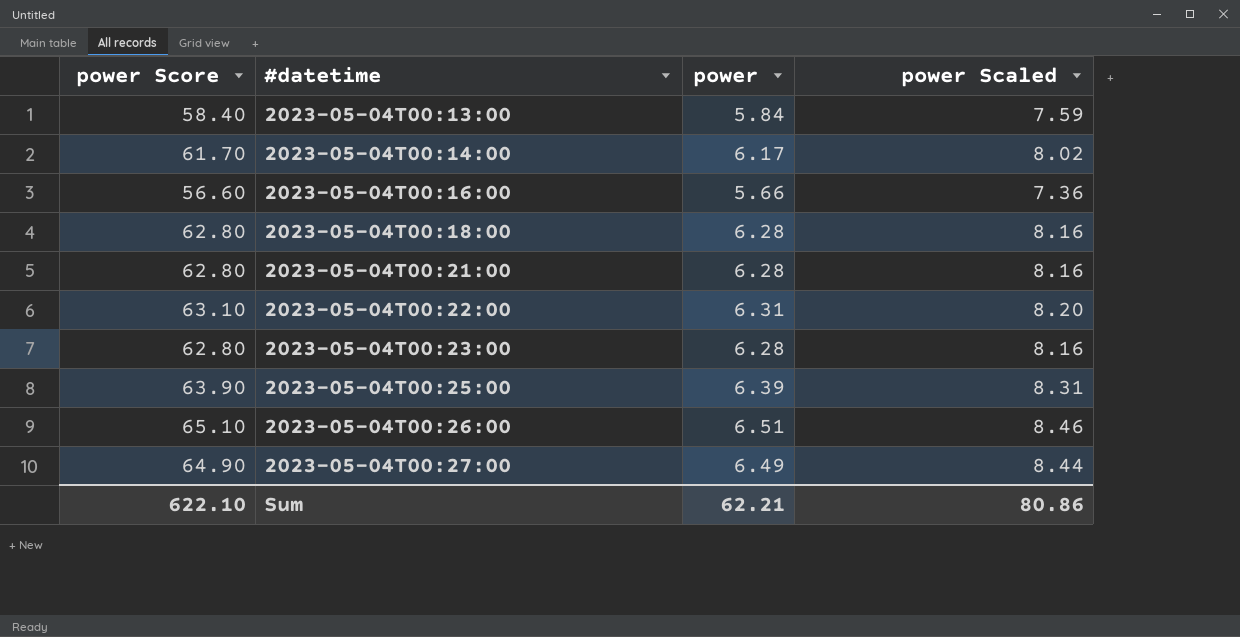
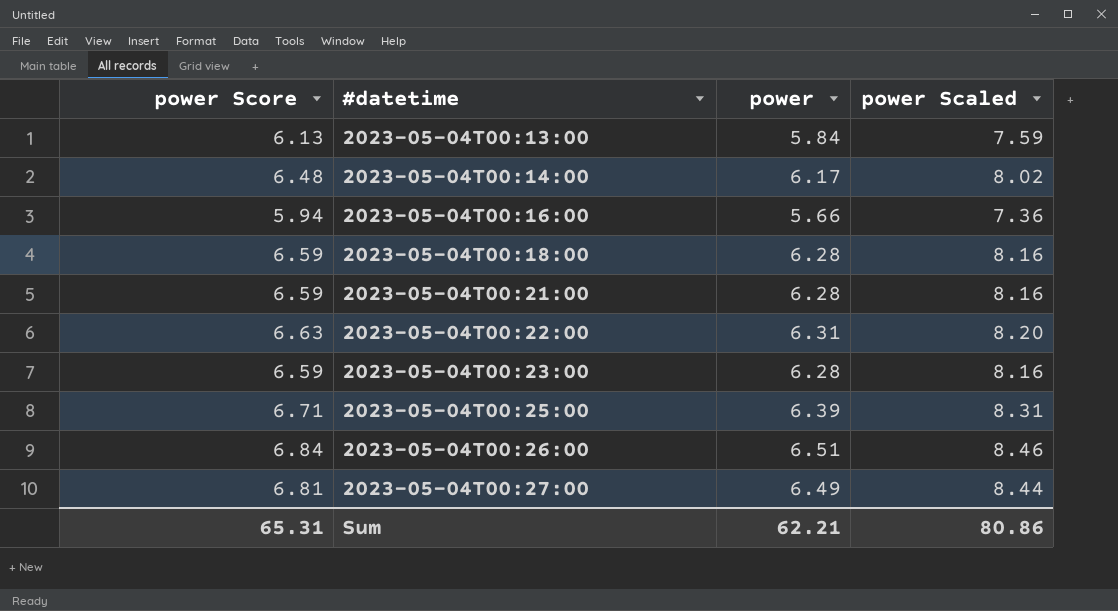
column power Score | formula: [power] * 10 -> [power] * 1.05
Sum | power Score: 622.10 -> 65.31

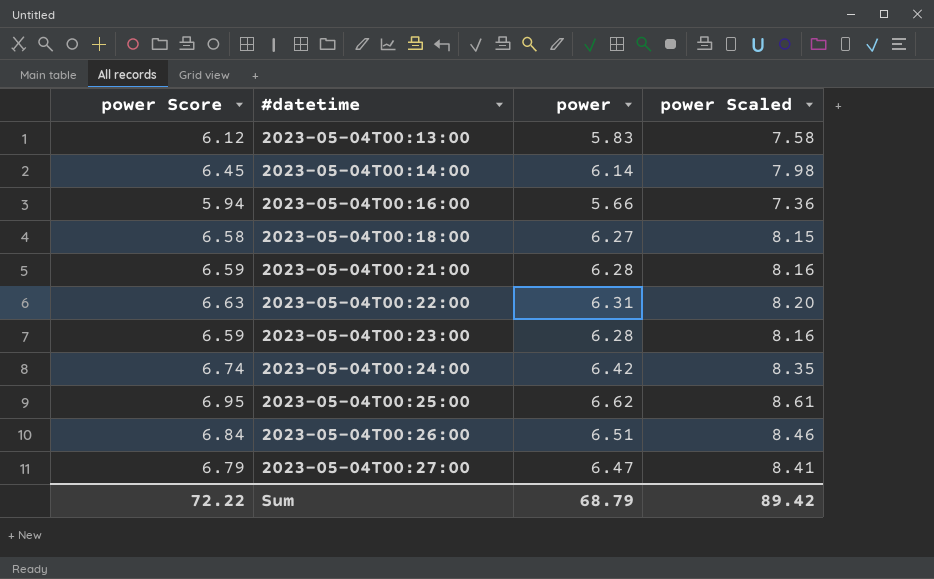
2023-05-04T00:13:00 | power Score: 6.13 -> 6.12
2023-05-04T00:13:00 | power: 5.84 -> 5.83
2023-05-04T00:13:00 | power Scaled: 7.59 -> 7.58
2023-05-04T00:14:00 | power Score: 6.48 -> 6.45
2023-05-04T00:14:00 | power: 6.17 -> 6.14
2023-05-04T00:14:00 | power Scaled: 8.02 -> 7.98
2023-05-04T00:18:00 | power Score: 6.59 -> 6.58
2023-05-04T00:18:00 | power: 6.28 -> 6.27
2023-05-04T00:18:00 | power Scaled: 8.16 -> 8.15
row 2023-05-04T00:24:00: none -> 6.74 | 6.42 | 8.35
2023-05-04T00:25:00 | power Score: 6.71 -> 6.95
2023-05-04T00:25:00 | power: 6.39 -> 6.62
2023-05-04T00:25:00 | power Scaled: 8.31 -> 8.61
2023-05-04T00:27:00 | power Score: 6.81 -> 6.79
2023-05-04T00:27:00 | power: 6.49 -> 6.47
2023-05-04T00:27:00 | power Scaled: 8.44 -> 8.41
Sum | power Score: 65.31 -> 72.22
Sum | power: 62.21 -> 68.79
Sum | power Scaled: 80.86 -> 89.42

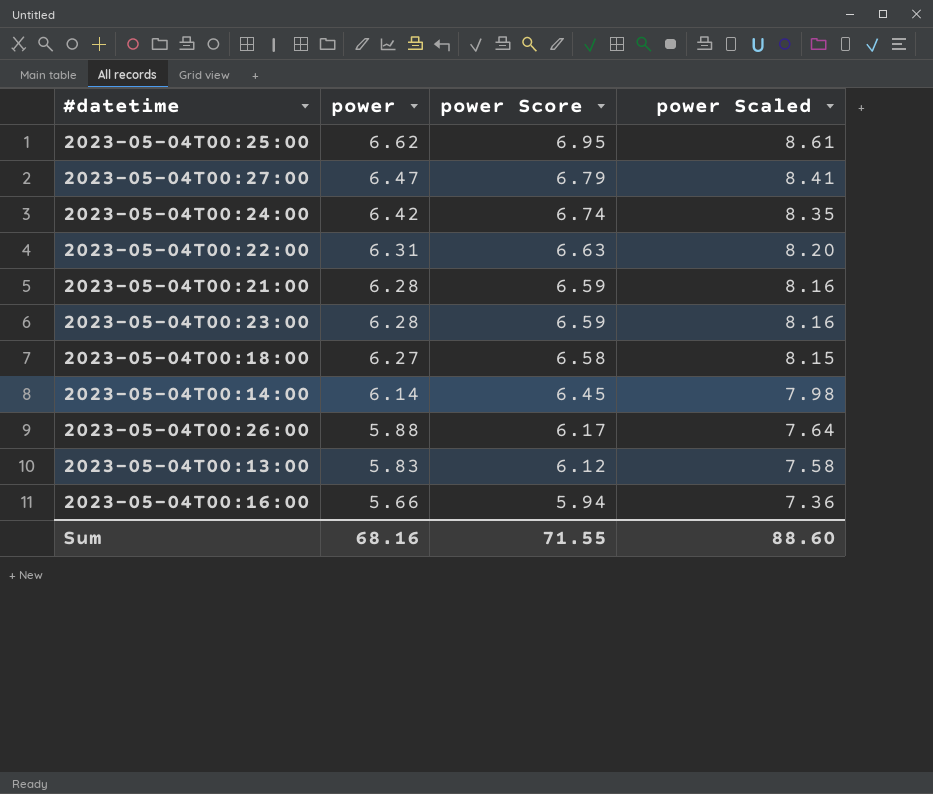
row order: #datetime ascending -> power descending
column power Score | position: 1 -> 3
2023-05-04T00:26:00 | power: 6.51 -> 5.88
2023-05-04T00:26:00 | power Score: 6.84 -> 6.17
2023-05-04T00:26:00 | power Scaled: 8.46 -> 7.64
Sum | power: 68.79 -> 68.16
Sum | power Score: 72.22 -> 71.55
Sum | power Scaled: 89.42 -> 88.60

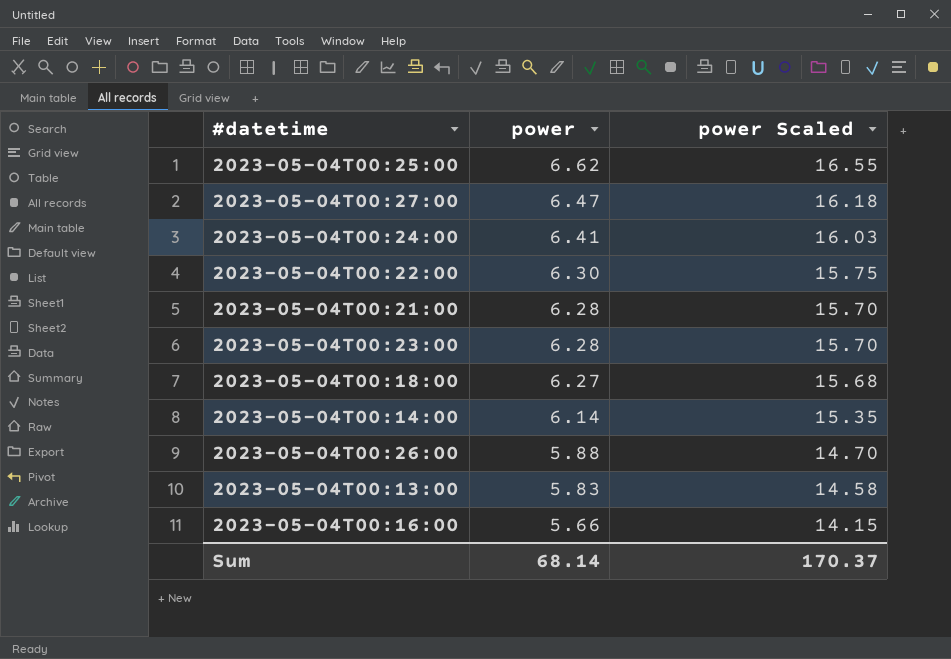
column power Score | formula: [power] * 1.05 -> none
column power Scaled | formula: [power] * 1.3 -> [power] * 2.5
2023-05-04T00:24:00 | power: 6.42 -> 6.41
2023-05-04T00:22:00 | power: 6.31 -> 6.30
Sum | power: 68.16 -> 68.14
Sum | power Scaled: 88.60 -> 170.37

